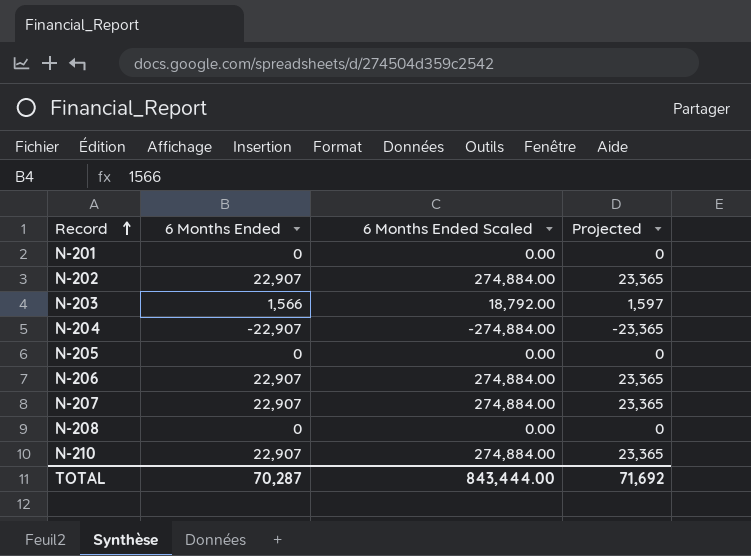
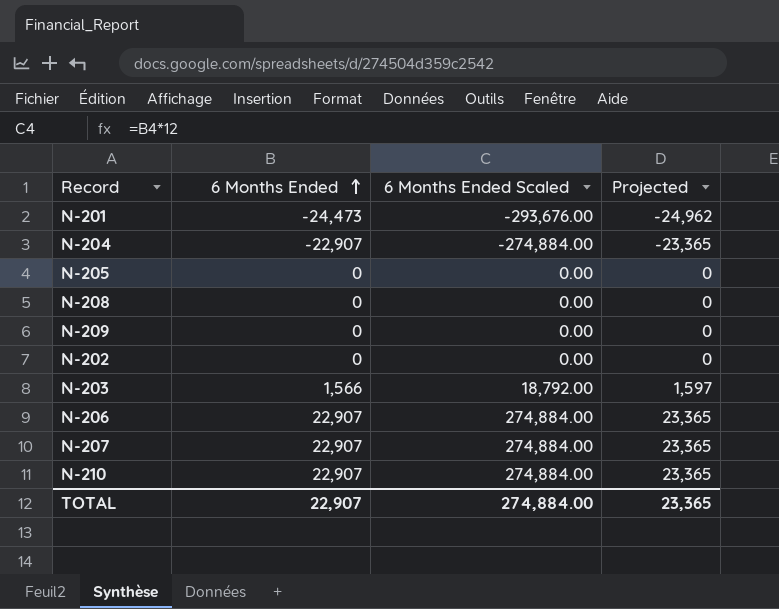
row order: Record ascending -> 6 Months Ended ascending
N-201 | 6 Months Ended: 0 -> -24,473
N-201 | 6 Months Ended Scaled: 0.00 -> -293,676.00
N-201 | Projected: 0 -> -24,962
row N-209: none -> 0 | 0.00 | 0
N-202 | 6 Months Ended: 22,907 -> 0
N-202 | 6 Months Ended Scaled: 274,884.00 -> 0.00
N-202 | Projected: 23,365 -> 0
TOTAL | 6 Months Ended: 70,287 -> 22,907
TOTAL | 6 Months Ended Scaled: 843,444.00 -> 274,884.00
TOTAL | Projected: 71,692 -> 23,365

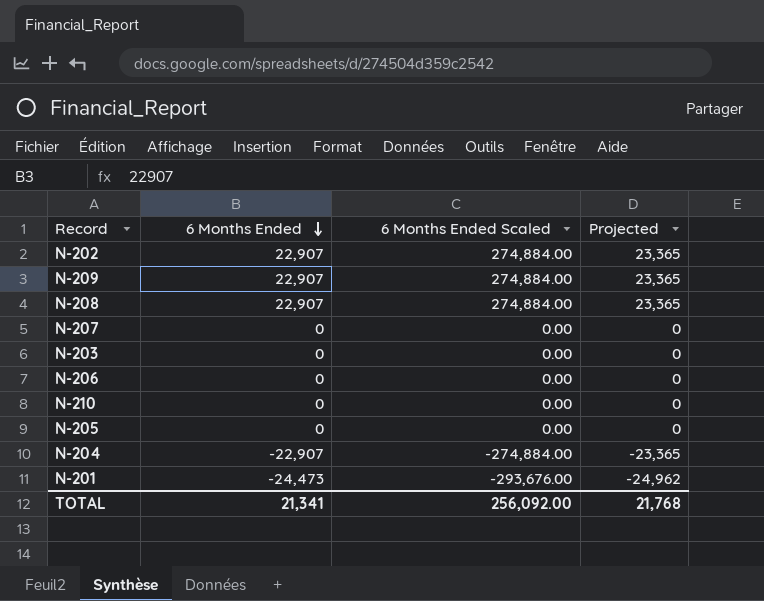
row order: 6 Months Ended ascending -> 6 Months Ended descending
N-202 | 6 Months Ended: 0 -> 22,907
N-202 | 6 Months Ended Scaled: 0.00 -> 274,884.00
N-202 | Projected: 0 -> 23,365
N-209 | 6 Months Ended: 0 -> 22,907
N-209 | 6 Months Ended Scaled: 0.00 -> 274,884.00
N-209 | Projected: 0 -> 23,365
N-208 | 6 Months Ended: 0 -> 22,907
N-208 | 6 Months Ended Scaled: 0.00 -> 274,884.00
N-208 | Projected: 0 -> 23,365
N-207 | 6 Months Ended: 22,907 -> 0
N-207 | 6 Months Ended Scaled: 274,884.00 -> 0.00
N-207 | Projected: 23,365 -> 0
N-203 | 6 Months Ended: 1,566 -> 0
N-203 | 6 Months Ended Scaled: 18,792.00 -> 0.00
N-203 | Projected: 1,597 -> 0
N-206 | 6 Months Ended: 22,907 -> 0
N-206 | 6 Months Ended Scaled: 274,884.00 -> 0.00
N-206 | Projected: 23,365 -> 0
N-210 | 6 Months Ended: 22,907 -> 0
N-210 | 6 Months Ended Scaled: 274,884.00 -> 0.00
N-210 | Projected: 23,365 -> 0
TOTAL | 6 Months Ended: 22,907 -> 21,341
TOTAL | 6 Months Ended Scaled: 274,884.00 -> 256,092.00
TOTAL | Projected: 23,365 -> 21,768

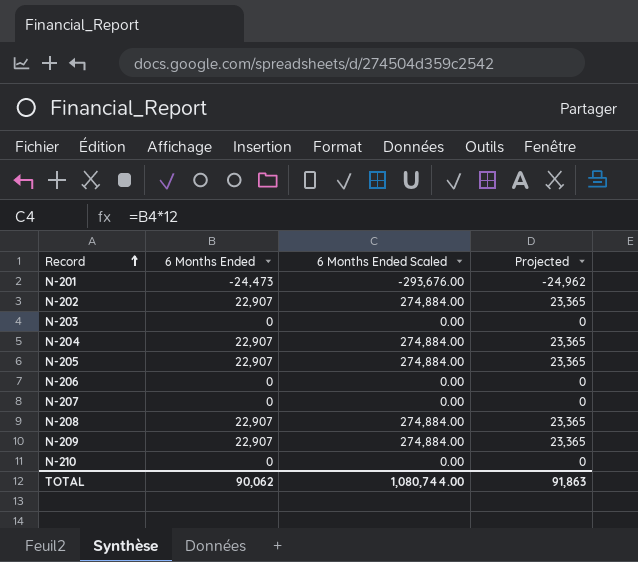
row order: 6 Months Ended descending -> Record ascending
N-204 | 6 Months Ended: -22,907 -> 22,907
N-204 | 6 Months Ended Scaled: -274,884.00 -> 274,884.00
N-204 | Projected: -23,365 -> 23,365
N-205 | 6 Months Ended: 0 -> 22,907
N-205 | 6 Months Ended Scaled: 0.00 -> 274,884.00
N-205 | Projected: 0 -> 23,365
TOTAL | 6 Months Ended: 21,341 -> 90,062
TOTAL | 6 Months Ended Scaled: 256,092.00 -> 1,080,744.00
TOTAL | Projected: 21,768 -> 91,863

